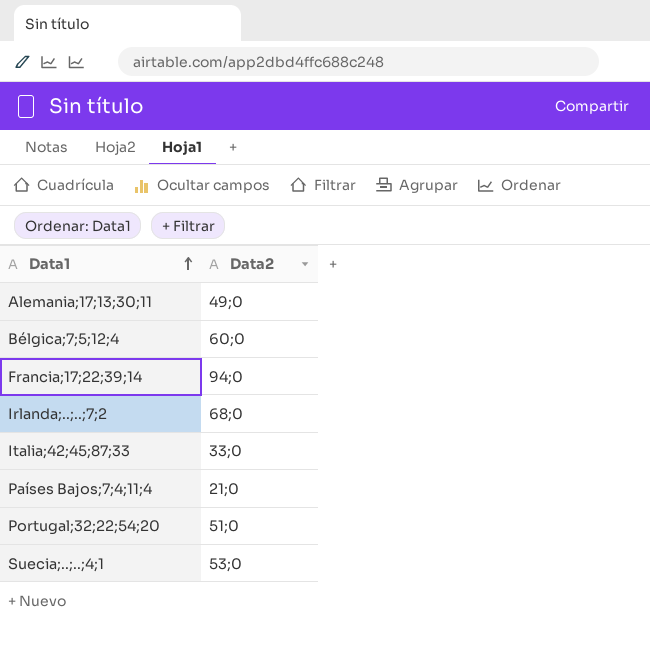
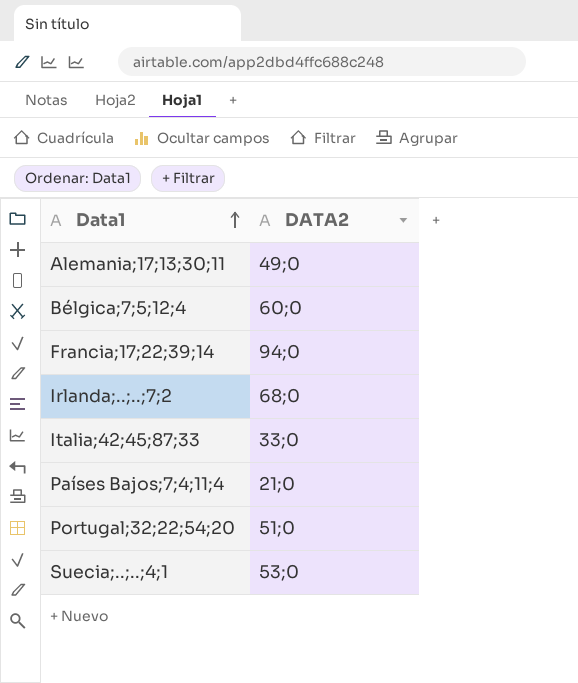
column name: Data2 -> DATA2

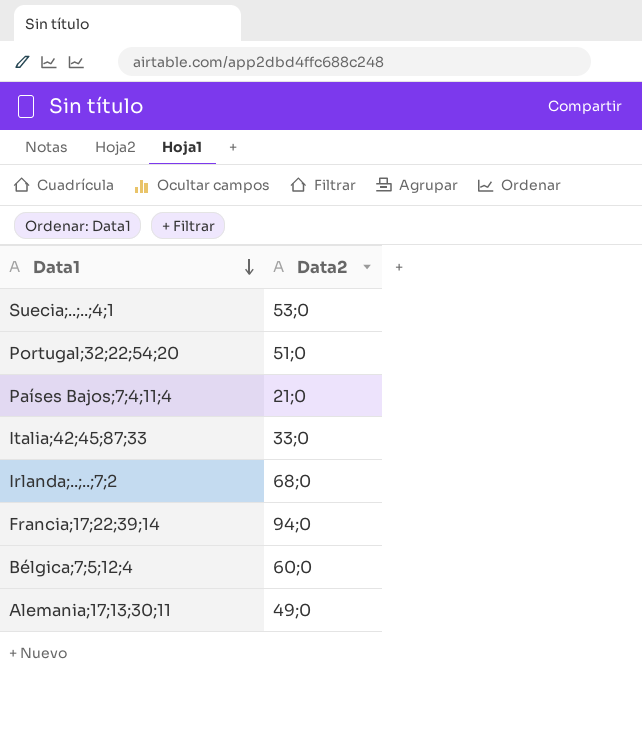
row order: Data1 ascending -> Data1 descending
column name: DATA2 -> Data2

